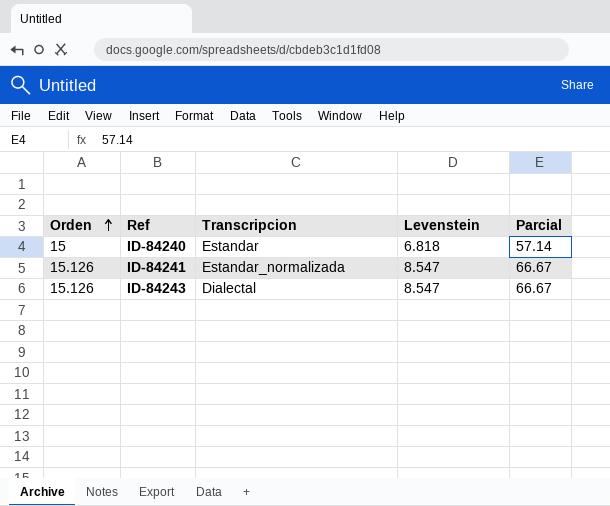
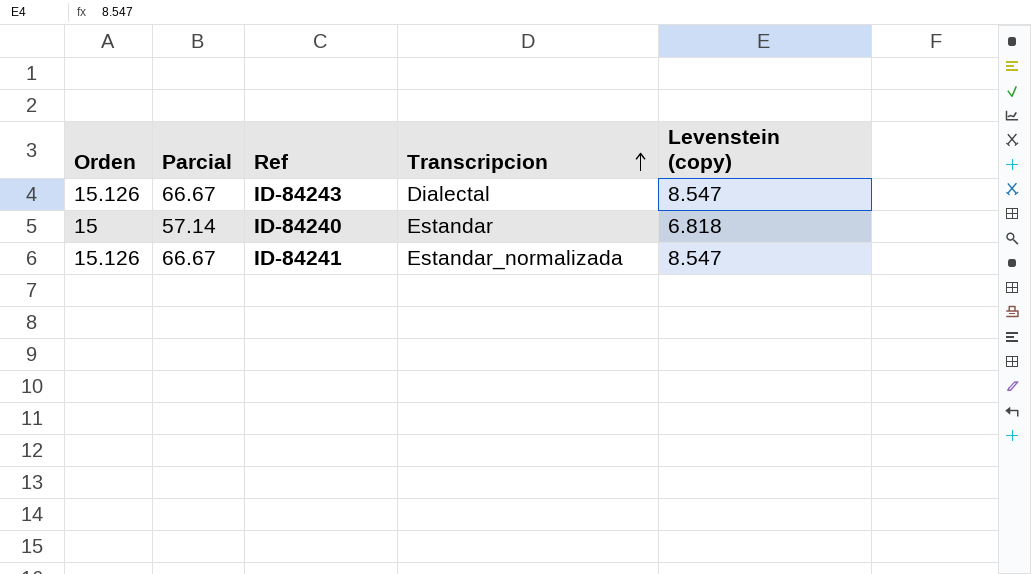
row order: Orden ascending -> Transcripcion ascending
column Parcial | position: 5 -> 2
column name: Levenstein -> Levenstein (copy)

